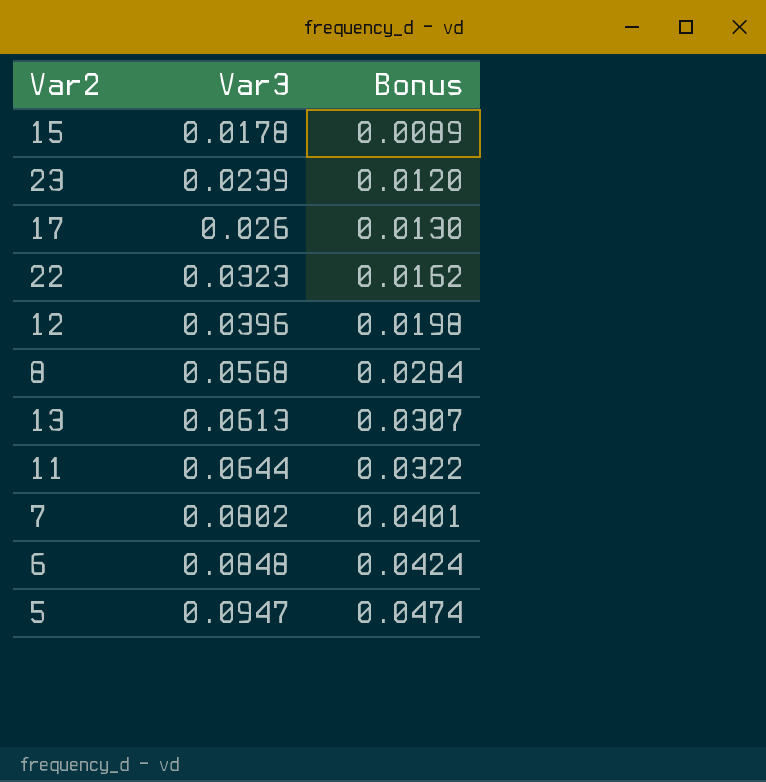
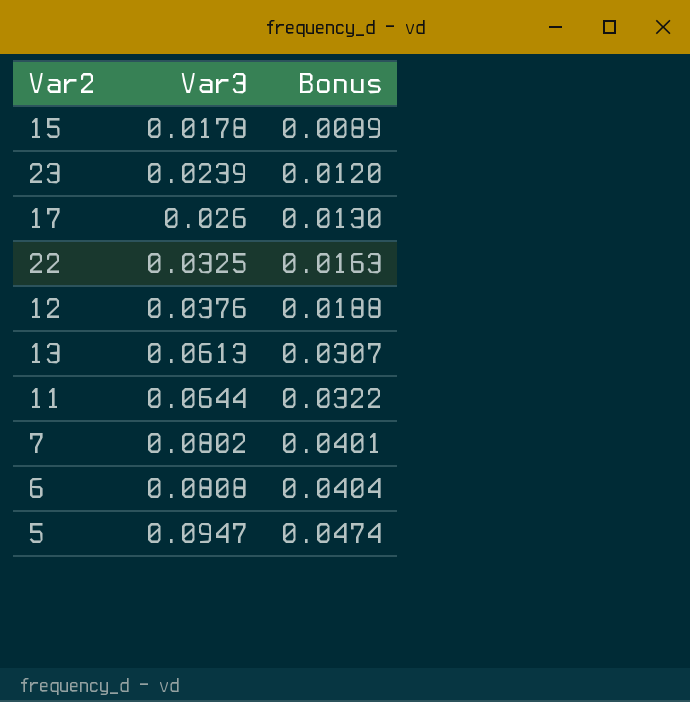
row 8: 0.0568 | 0.0284 -> none
22 | Var3: 0.0323 -> 0.0325
22 | Bonus: 0.0162 -> 0.0163
12 | Var3: 0.0396 -> 0.0376
12 | Bonus: 0.0198 -> 0.0188
6 | Var3: 0.0848 -> 0.0808
6 | Bonus: 0.0424 -> 0.0404

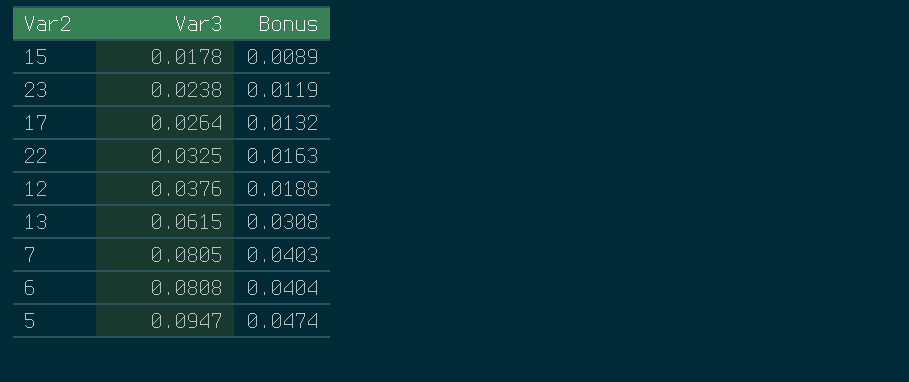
row 11: 0.0644 | 0.0322 -> none
23 | Var3: 0.0239 -> 0.0238
23 | Bonus: 0.0120 -> 0.0119
17 | Var3: 0.026 -> 0.0264
17 | Bonus: 0.0130 -> 0.0132
13 | Var3: 0.0613 -> 0.0615
13 | Bonus: 0.0307 -> 0.0308
7 | Var3: 0.0802 -> 0.0805
7 | Bonus: 0.0401 -> 0.0403

